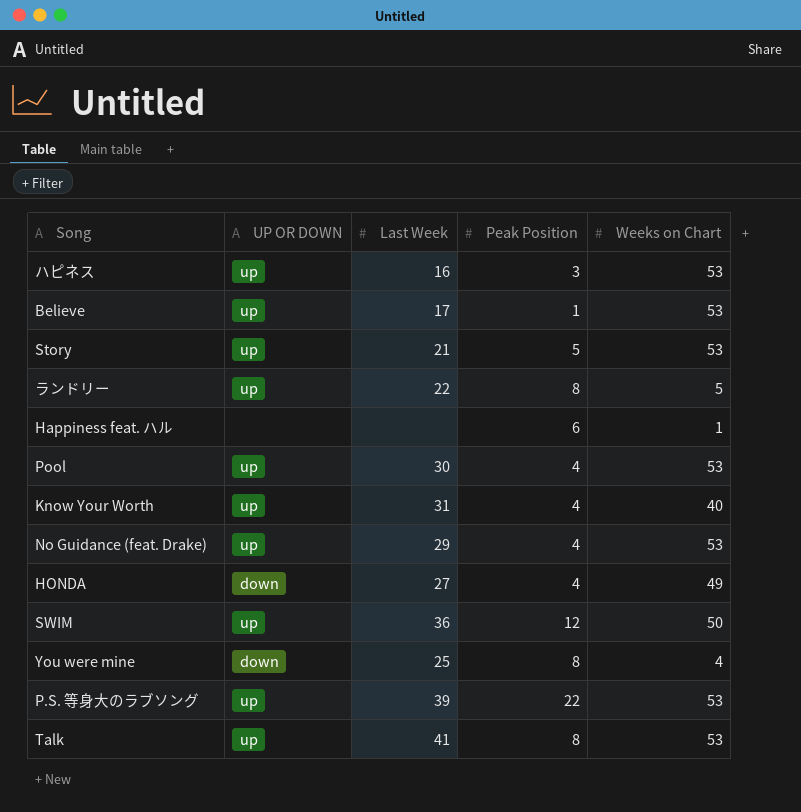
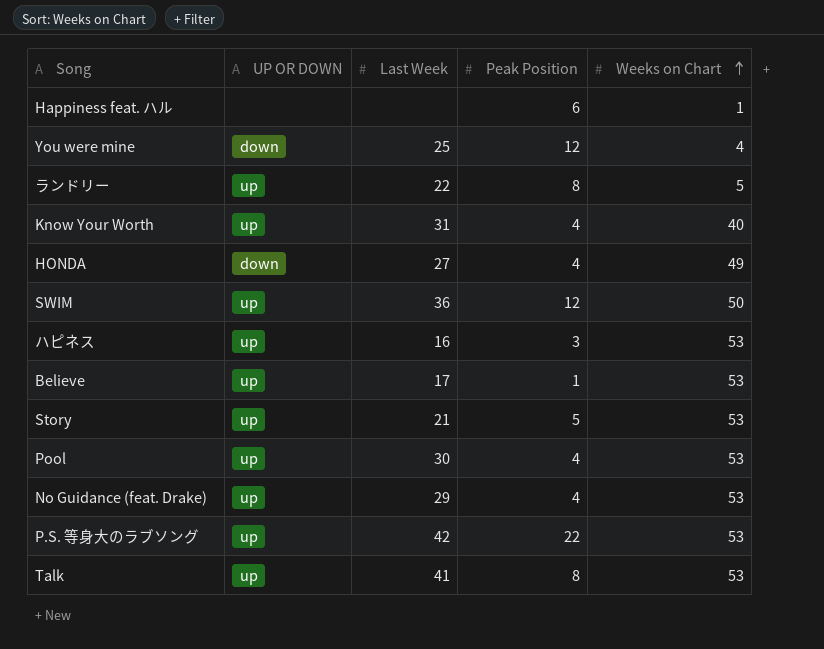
row order: none -> Weeks on Chart ascending
You were mine | Peak Position: 8 -> 12
P.S. 等身大のラブソング | Last Week: 39 -> 42

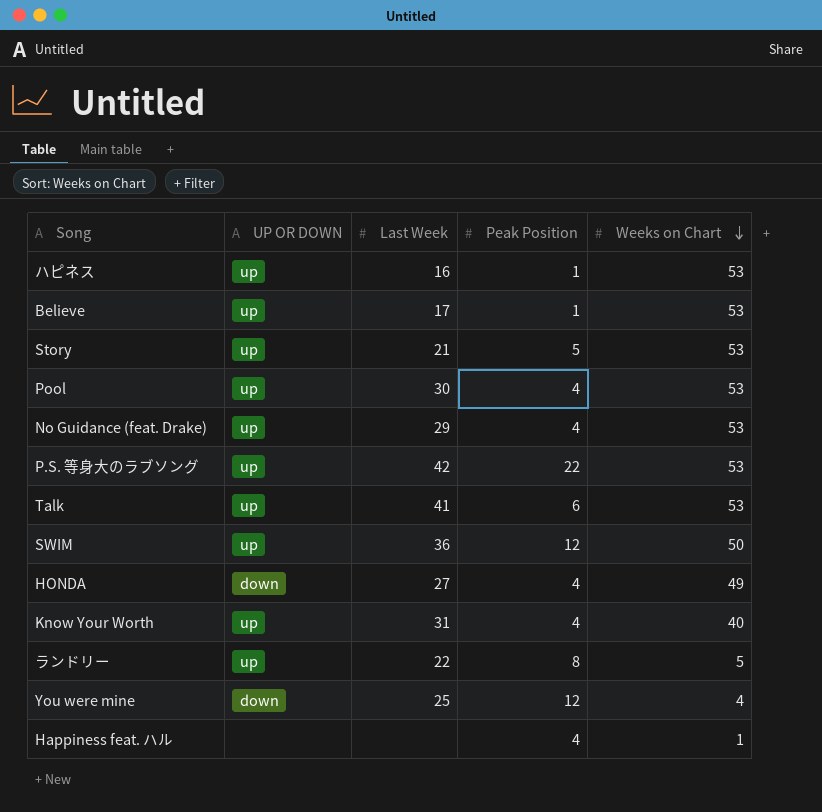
row order: Weeks on Chart ascending -> Weeks on Chart descending
ハピネス | Peak Position: 3 -> 1
Talk | Peak Position: 8 -> 6
Happiness feat. ハル | Peak Position: 6 -> 4

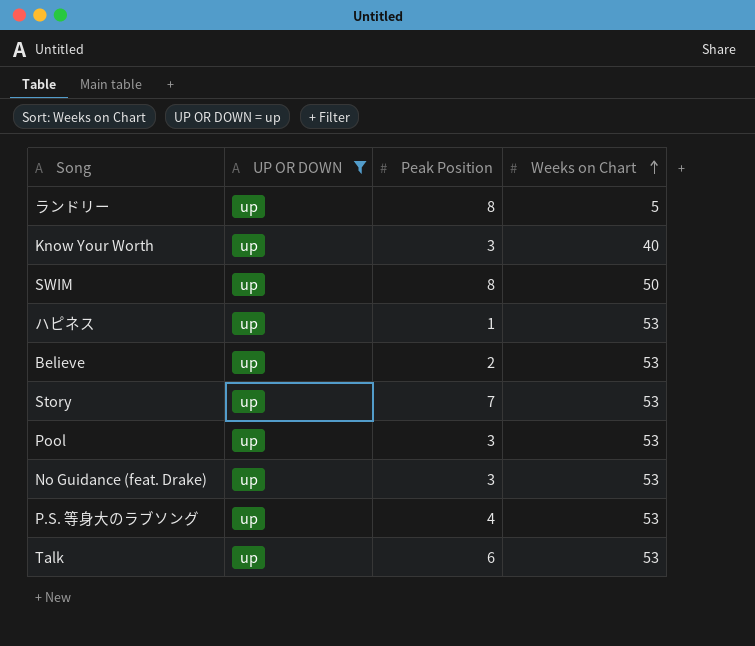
filter: none -> UP OR DOWN = up
row order: Weeks on Chart descending -> Weeks on Chart ascending
column Last Week | position: 3 -> none
Know Your Worth | Peak Position: 4 -> 3
SWIM | Peak Position: 12 -> 8
Believe | Peak Position: 1 -> 2
Story | Peak Position: 5 -> 7
Pool | Peak Position: 4 -> 3
No Guidance (feat. Drake) | Peak Position: 4 -> 3
P.S. 等身大のラブソング | Peak Position: 22 -> 4

